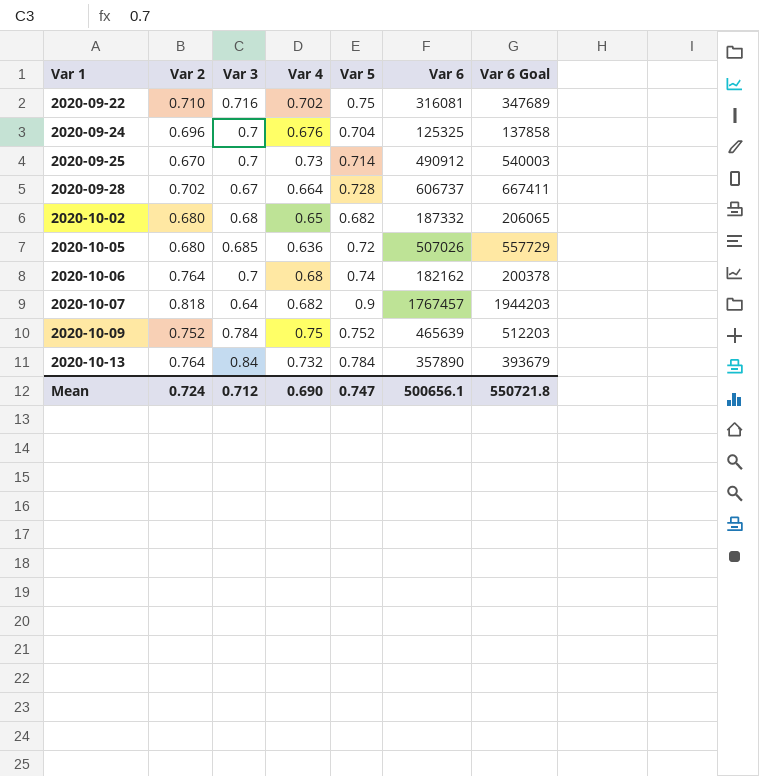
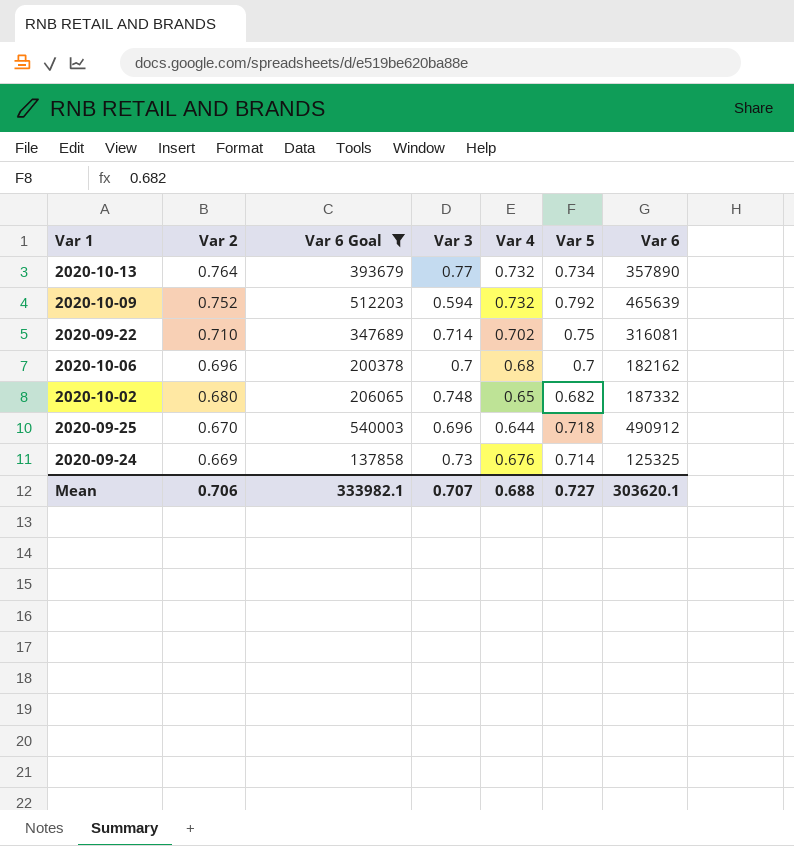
filter: none -> Var 6 Goal <= 540003
row order: Var 1 ascending -> Var 2 descending
column Var 6 Goal | position: 7 -> 3
2020-10-13 | Var 3: 0.84 -> 0.77
2020-10-13 | Var 5: 0.784 -> 0.734
2020-10-09 | Var 3: 0.784 -> 0.594
2020-10-09 | Var 4: 0.75 -> 0.732
2020-10-09 | Var 5: 0.752 -> 0.792
2020-09-22 | Var 3: 0.716 -> 0.714
2020-10-06 | Var 2: 0.764 -> 0.696
2020-10-06 | Var 5: 0.74 -> 0.7
2020-10-02 | Var 3: 0.68 -> 0.748
2020-09-25 | Var 3: 0.7 -> 0.696
2020-09-25 | Var 4: 0.73 -> 0.644
2020-09-25 | Var 5: 0.714 -> 0.718
2020-09-24 | Var 2: 0.696 -> 0.669
2020-09-24 | Var 3: 0.7 -> 0.73
2020-09-24 | Var 5: 0.704 -> 0.714
Mean | Var 2: 0.724 -> 0.706
Mean | Var 6 Goal: 550721.8 -> 333982.1
Mean | Var 3: 0.712 -> 0.707
Mean | Var 4: 0.690 -> 0.688
Mean | Var 5: 0.747 -> 0.727
Mean | Var 6: 500656.1 -> 303620.1

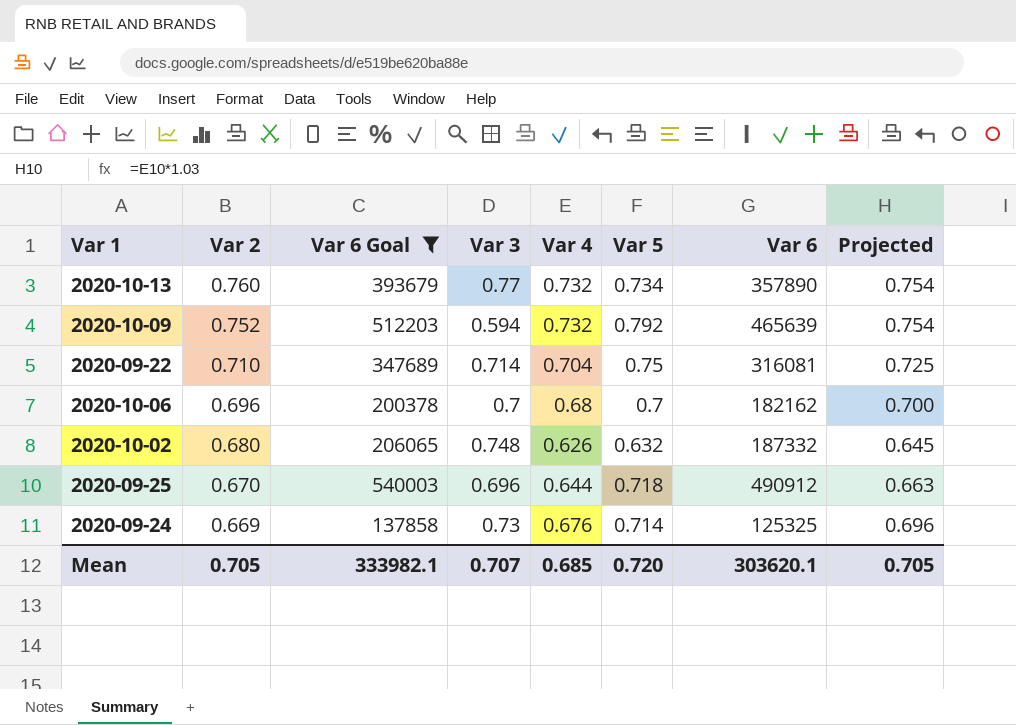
column Projected | formula: none -> [Var 4] * 1.03
2020-10-13 | Var 2: 0.764 -> 0.760
2020-09-22 | Var 4: 0.702 -> 0.704
2020-10-02 | Var 4: 0.65 -> 0.626
2020-10-02 | Var 5: 0.682 -> 0.632
Mean | Var 2: 0.706 -> 0.705
Mean | Var 4: 0.688 -> 0.685
Mean | Var 5: 0.727 -> 0.720

